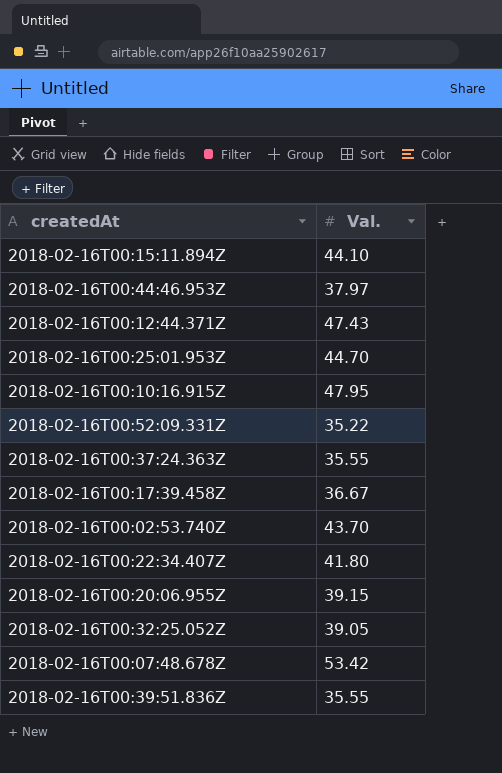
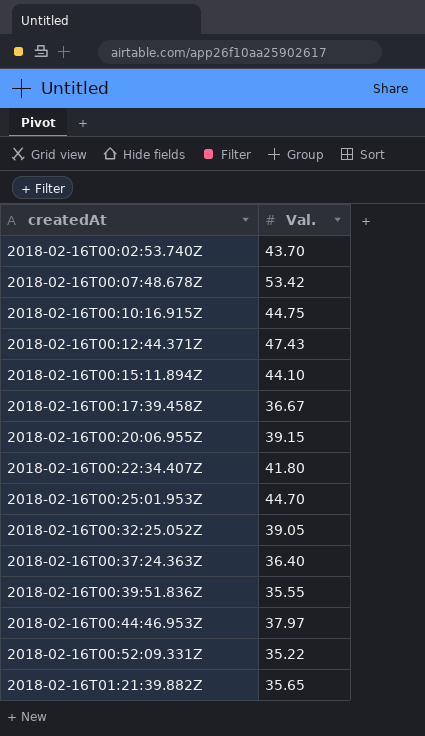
row order: none -> createdAt ascending
2018-02-16T00:10:16.915Z | Val.: 47.95 -> 44.75
2018-02-16T00:37:24.363Z | Val.: 35.55 -> 36.40
row 2018-02-16T01:21:39.882Z: none -> 35.65

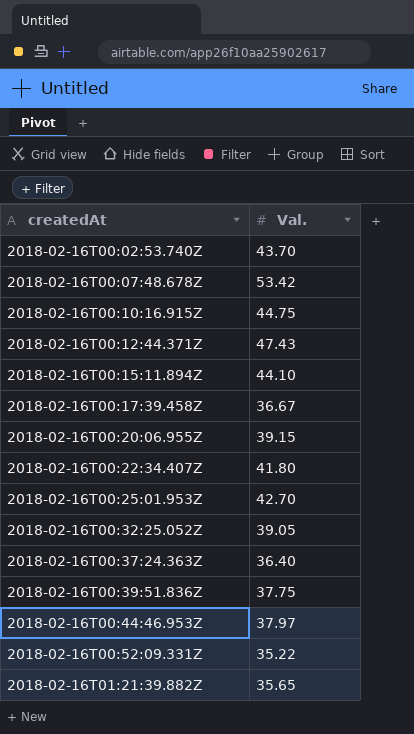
2018-02-16T00:25:01.953Z | Val.: 44.70 -> 42.70
2018-02-16T00:39:51.836Z | Val.: 35.55 -> 37.75

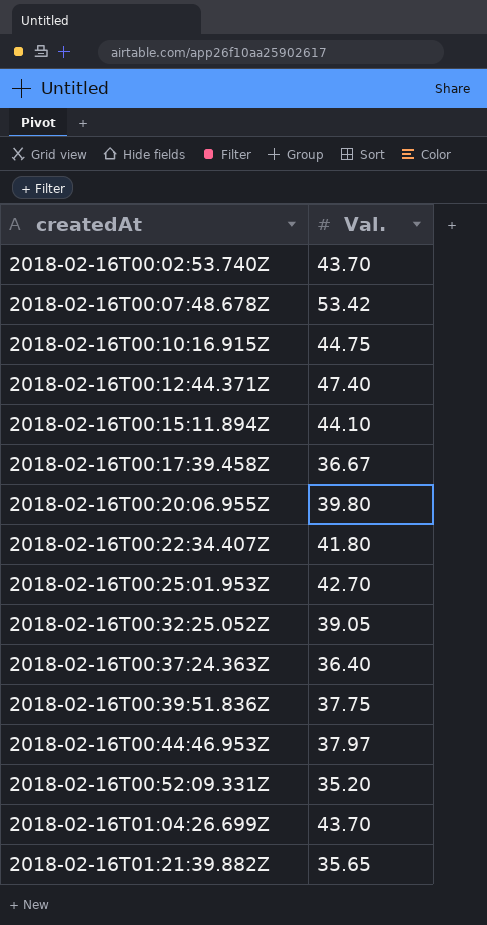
2018-02-16T00:12:44.371Z | Val.: 47.43 -> 47.40
2018-02-16T00:20:06.955Z | Val.: 39.15 -> 39.80
2018-02-16T00:52:09.331Z | Val.: 35.22 -> 35.20
row 2018-02-16T01:04:26.699Z: none -> 43.70

